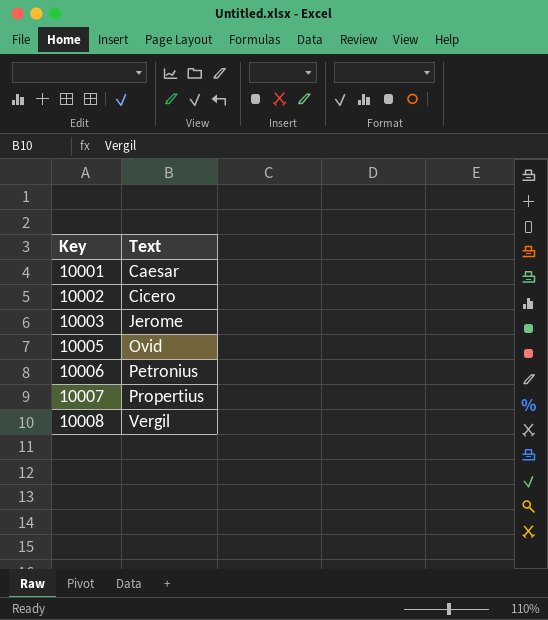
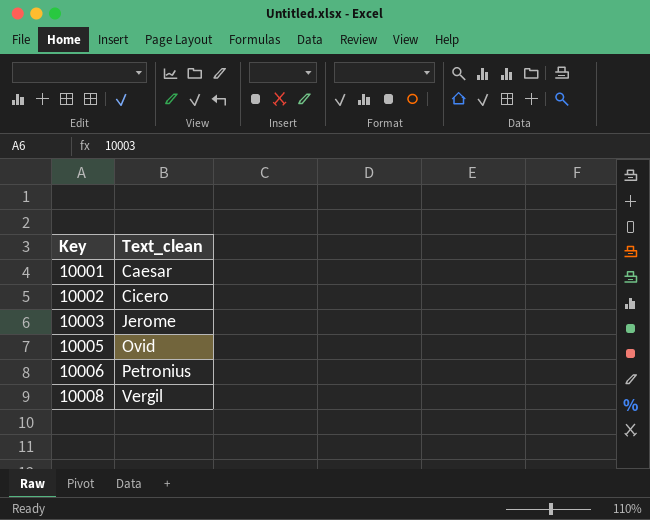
column name: Text -> Text_clean
row 10007: Propertius -> none

